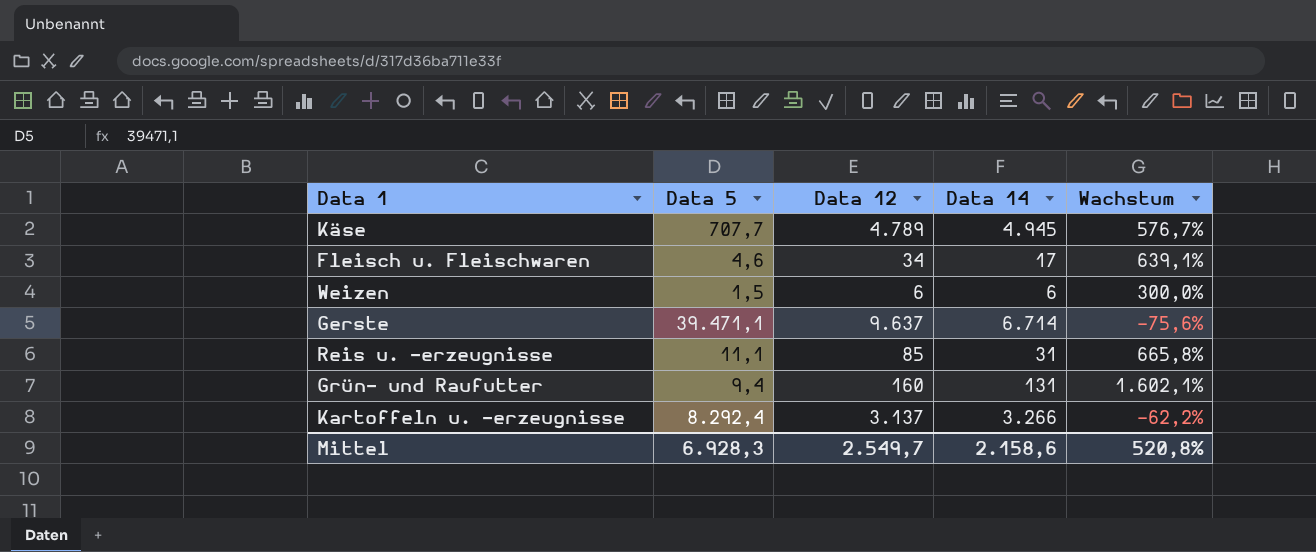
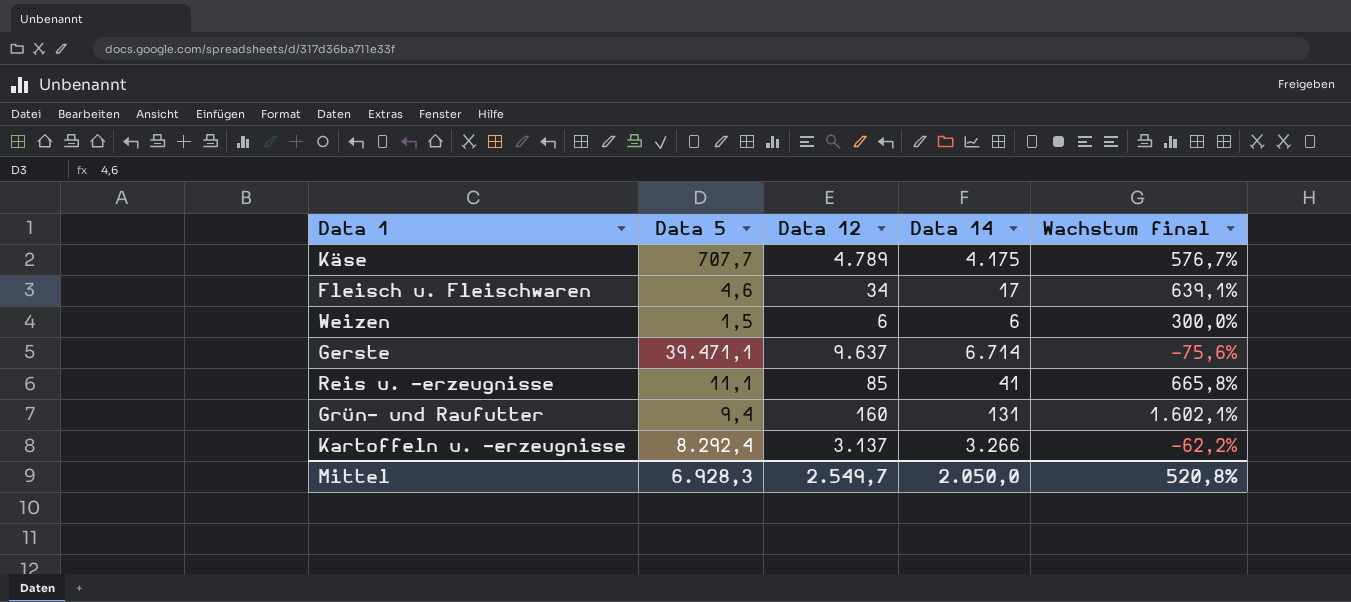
column name: Wachstum -> Wachstum final
Käse | Data 14: 4.945 -> 4.175
Reis u. -erzeugnisse | Data 14: 31 -> 41
Mittel | Data 14: 2.158,6 -> 2.050,0

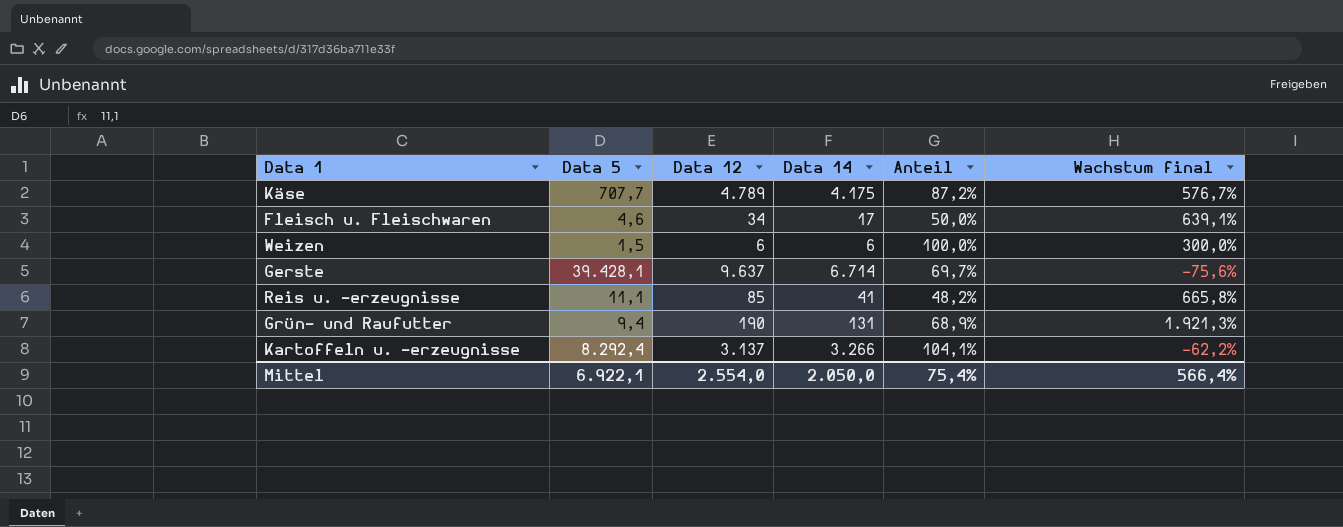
column Anteil | formula: none -> [Data 14] / [Data 12]
Gerste | Data 5: 39.471,1 -> 39.428,1
Grün- und Raufutter | Data 12: 160 -> 190
Grün- und Raufutter | Wachstum final: 1.602,1% -> 1.921,3%
Mittel | Data 5: 6.928,3 -> 6.922,1
Mittel | Data 12: 2.549,7 -> 2.554,0
Mittel | Wachstum final: 520,8% -> 566,4%

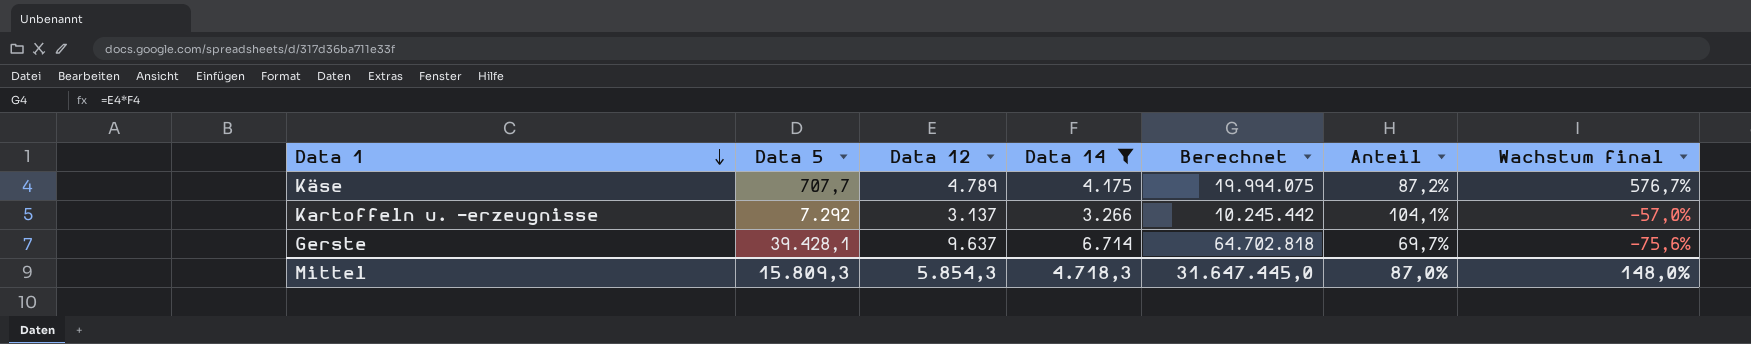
filter: none -> Data 14 >= 3.266
row order: none -> Data 1 descending
column Berechnet | formula: none -> [Data 12] * [Data 14]
Kartoffeln u. -erzeugnisse | Data 5: 8.292,4 -> 7.292
Kartoffeln u. -erzeugnisse | Wachstum final: -62,2% -> -57,0%
Mittel | Data 5: 6.922,1 -> 15.809,3
Mittel | Data 12: 2.554,0 -> 5.854,3
Mittel | Data 14: 2.050,0 -> 4.718,3
Mittel | Anteil: 75,4% -> 87,0%
Mittel | Wachstum final: 566,4% -> 148,0%

